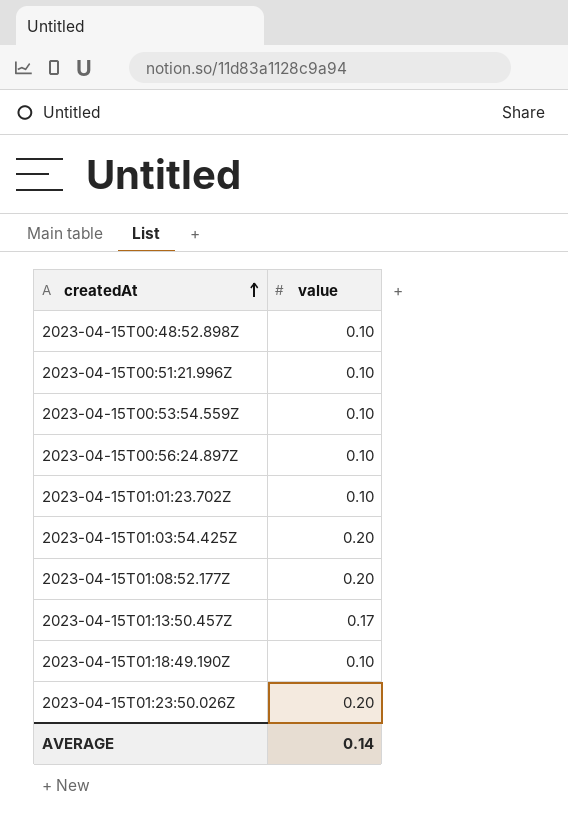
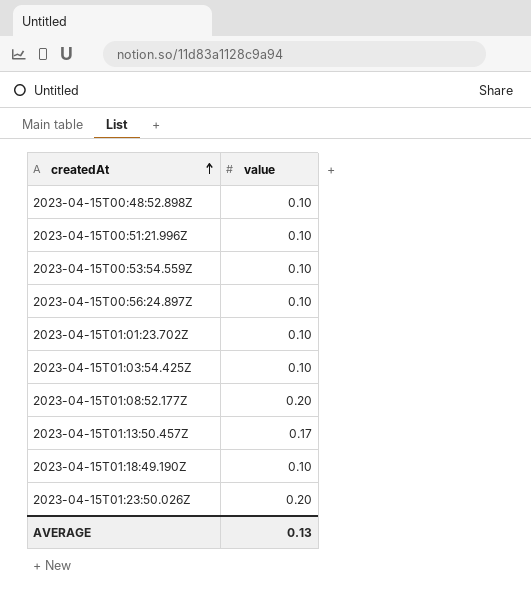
2023-04-15T01:03:54.425Z | value: 0.20 -> 0.10
AVERAGE | value: 0.14 -> 0.13

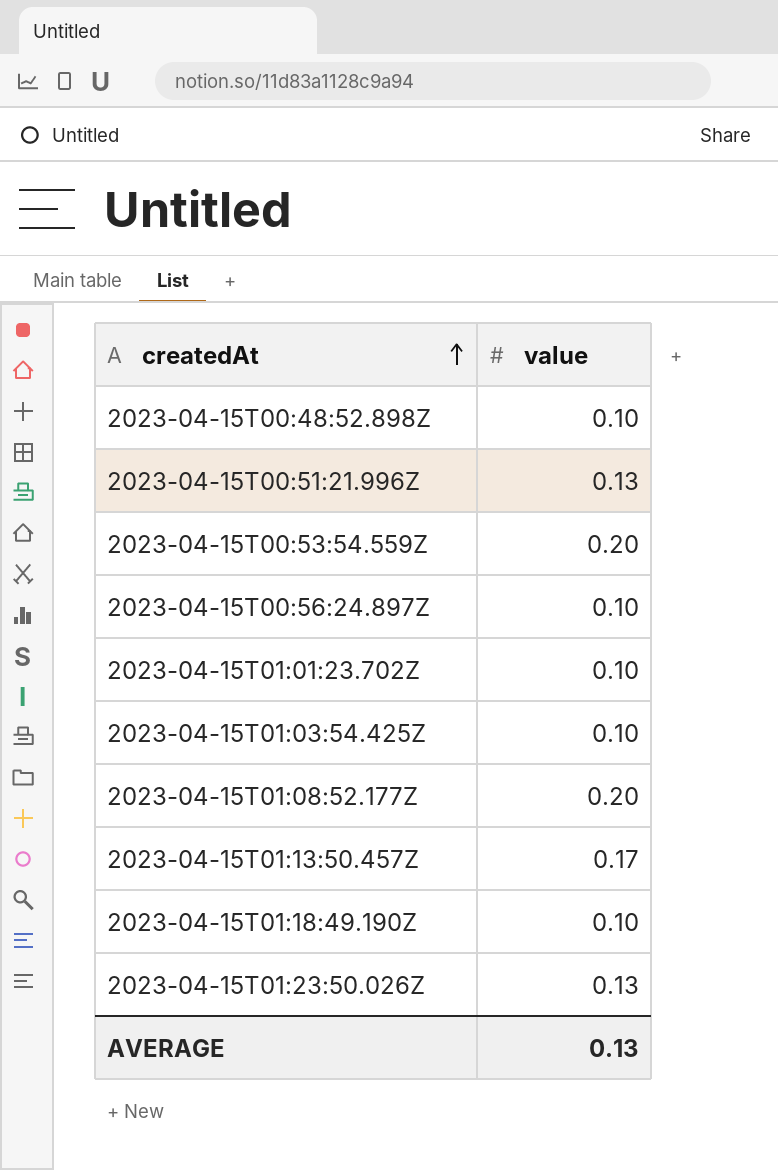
2023-04-15T00:51:21.996Z | value: 0.10 -> 0.13
2023-04-15T00:53:54.559Z | value: 0.10 -> 0.20
2023-04-15T01:23:50.026Z | value: 0.20 -> 0.13

